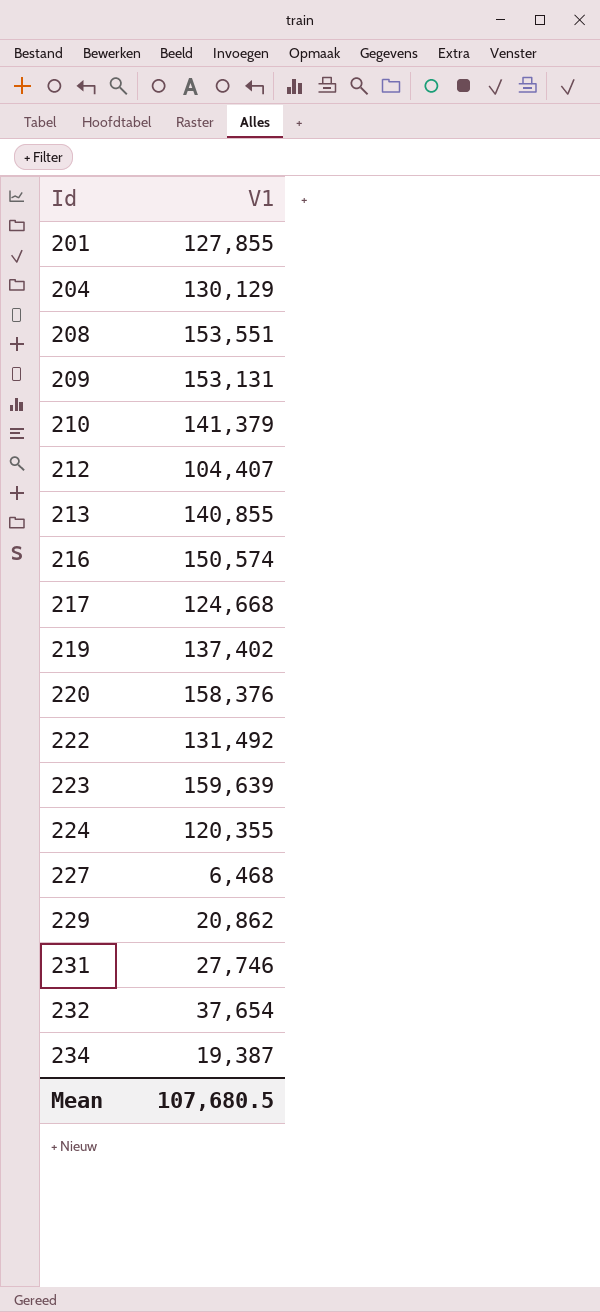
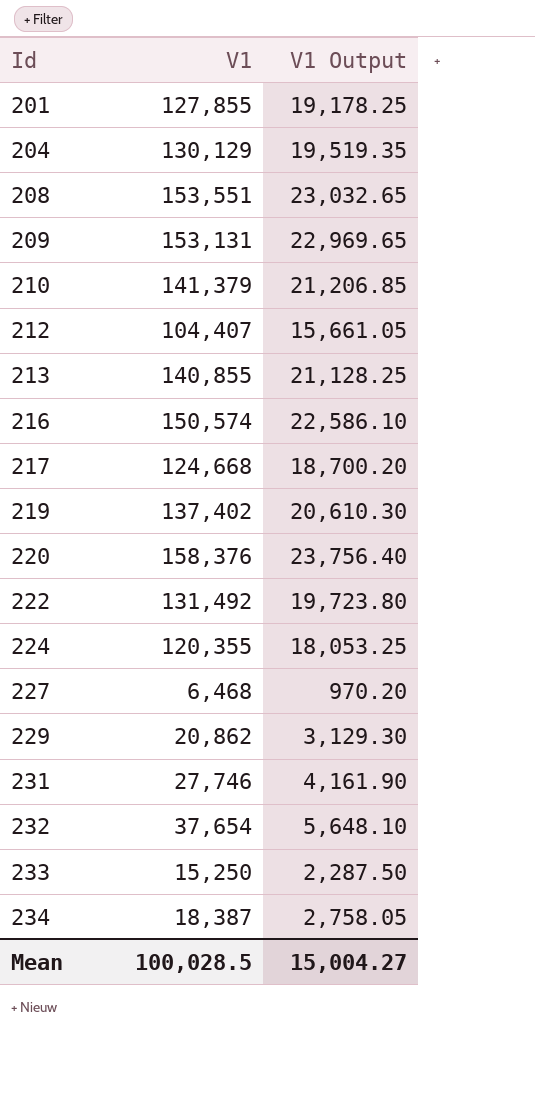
column V1 Output | formula: none -> [V1] * 0.15
row 223: 159,639 -> none
row 233: none -> 15,250 | 2,287.50
234 | V1: 19,387 -> 18,387
Mean | V1: 107,680.5 -> 100,028.5

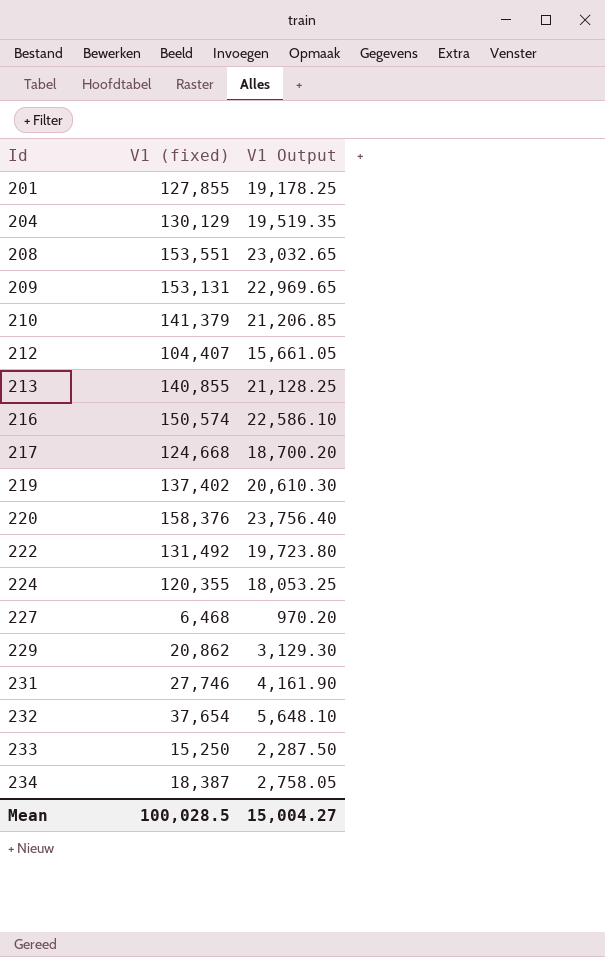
column name: V1 -> V1 (fixed)

